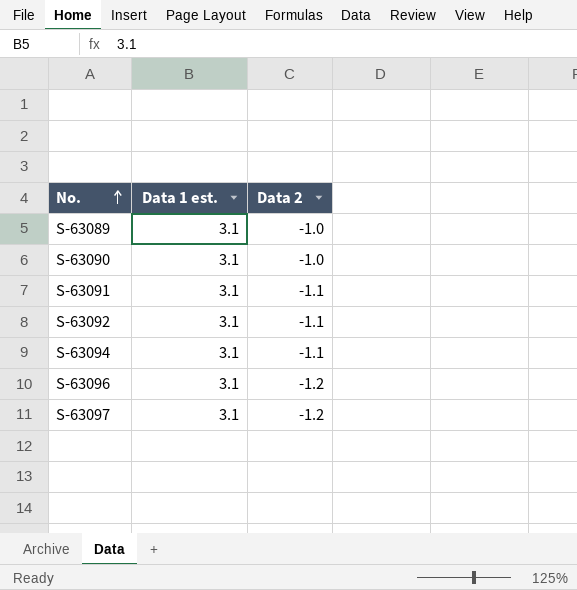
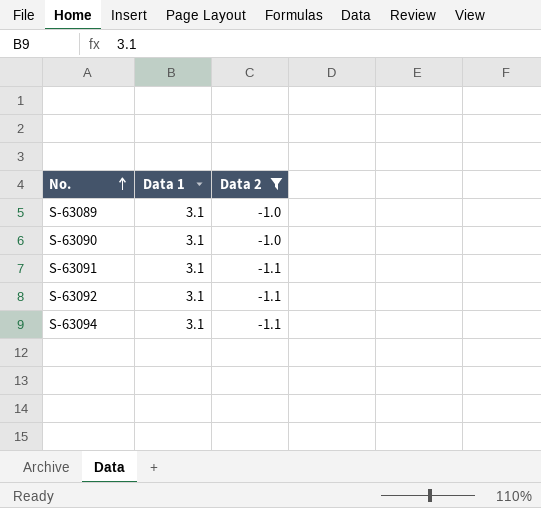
filter: none -> Data 2 != -1.2
column name: Data 1 est. -> Data 1

